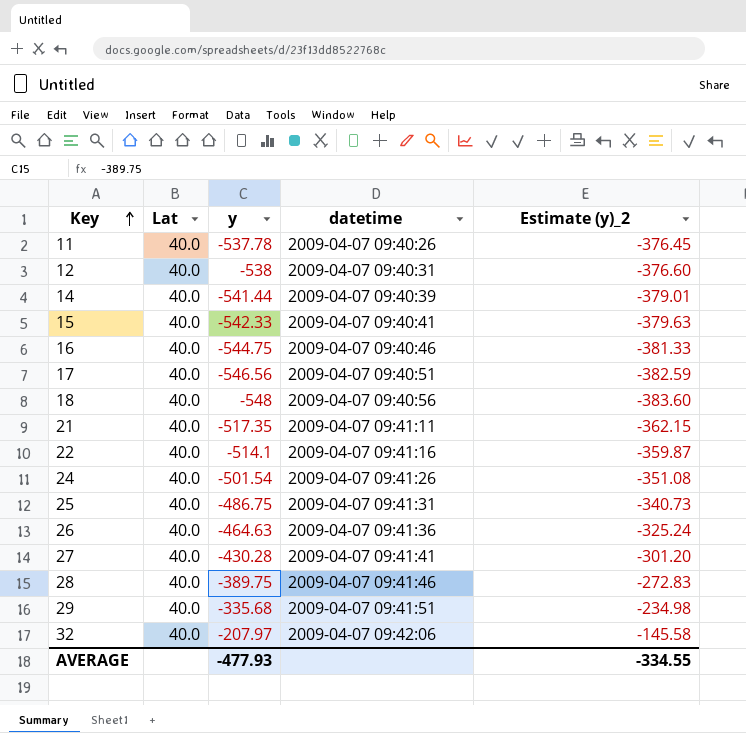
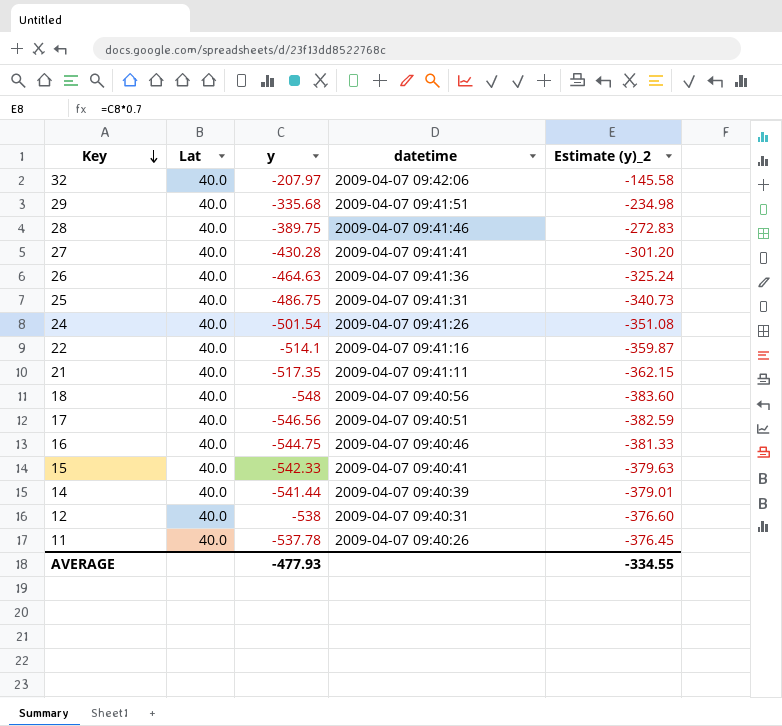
row order: Key ascending -> Key descending

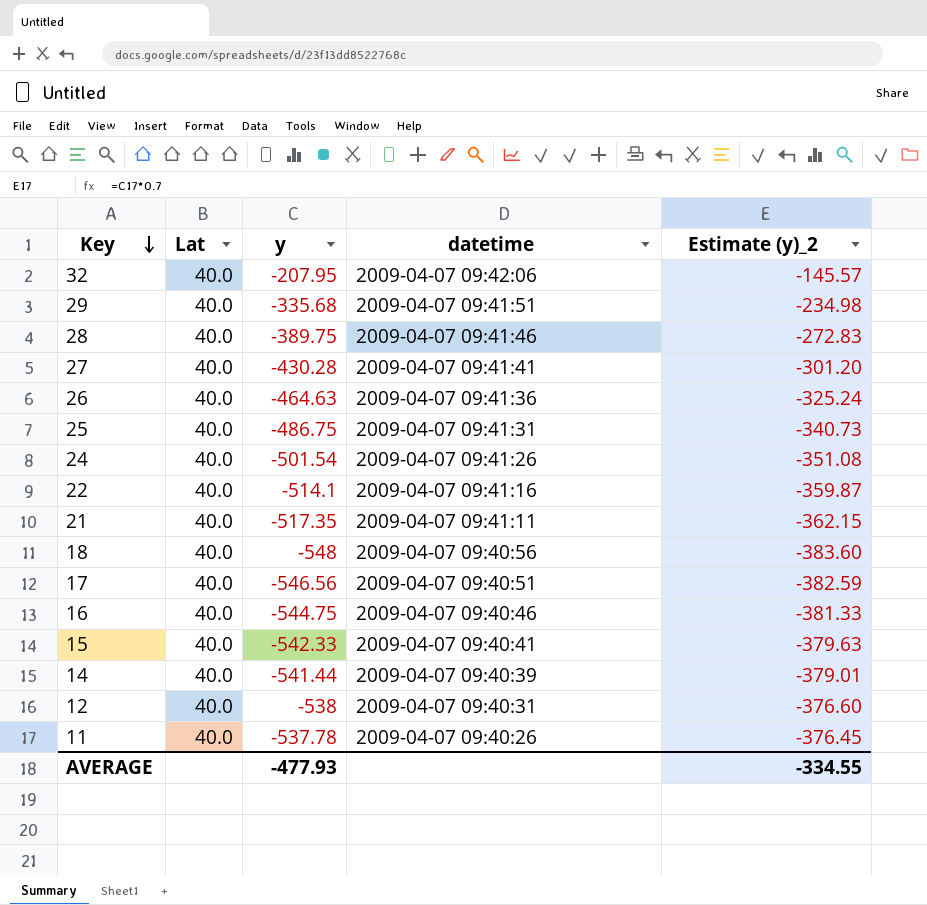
32 | y: -207.97 -> -207.95
32 | Estimate (y)_2: -145.58 -> -145.57

